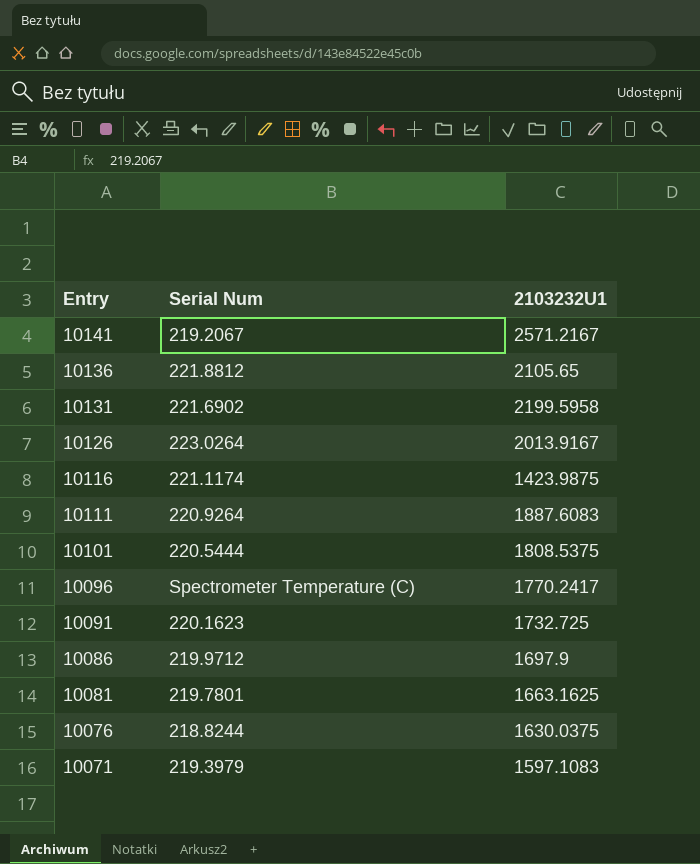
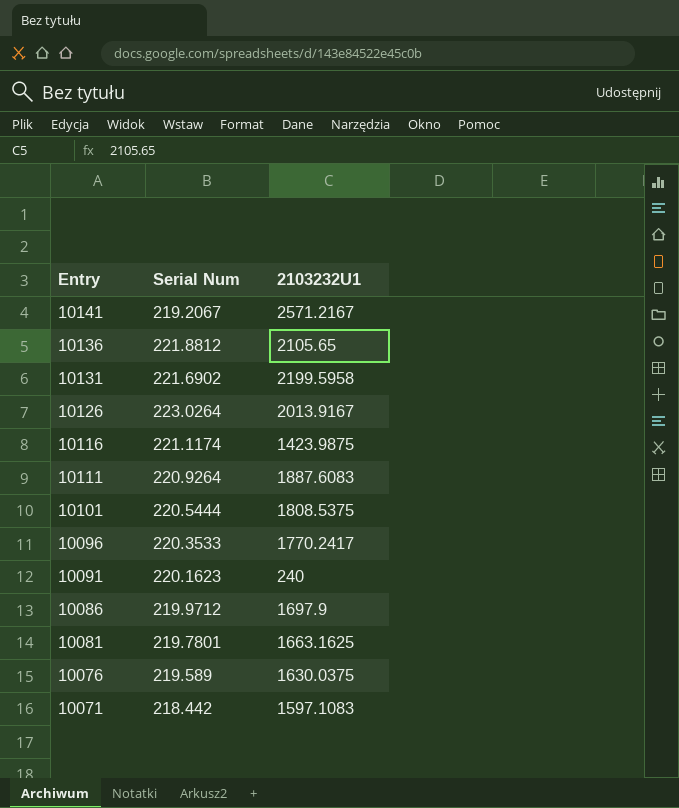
10096 | Serial Num: Spectrometer Temperature (C) -> 220.3533
10091 | 2103232U1: 1732.725 -> 240
10076 | Serial Num: 218.8244 -> 219.589
10071 | Serial Num: 219.3979 -> 218.442

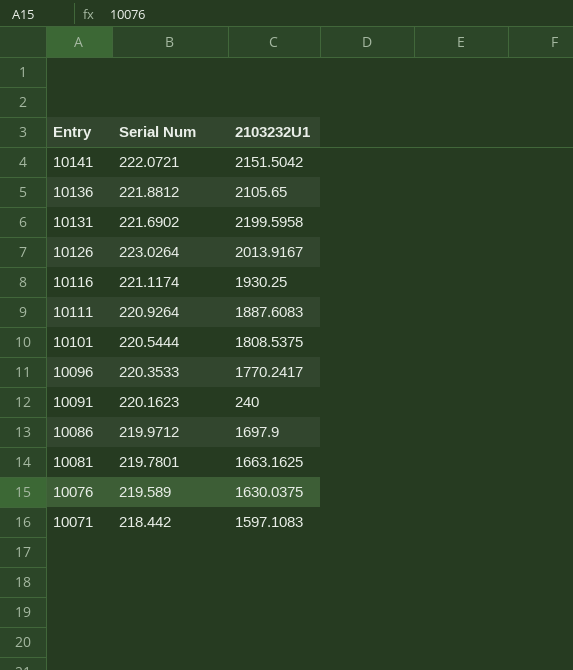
10141 | Serial Num: 219.2067 -> 222.0721
10141 | 2103232U1: 2571.2167 -> 2151.5042
10116 | 2103232U1: 1423.9875 -> 1930.25

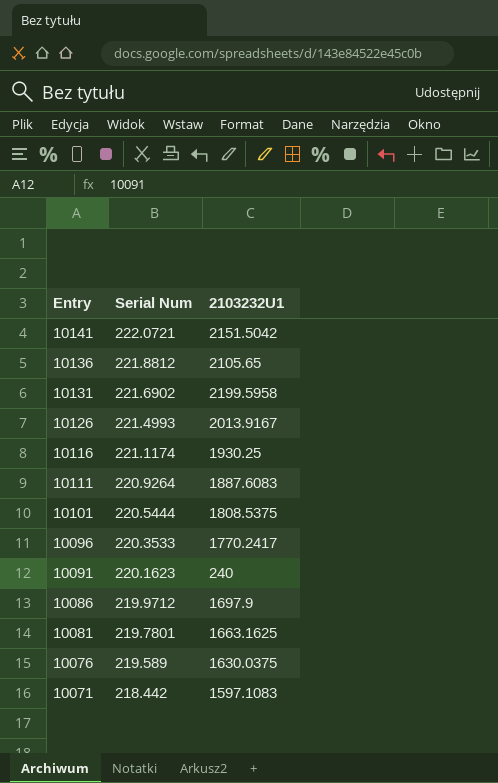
10126 | Serial Num: 223.0264 -> 221.4993

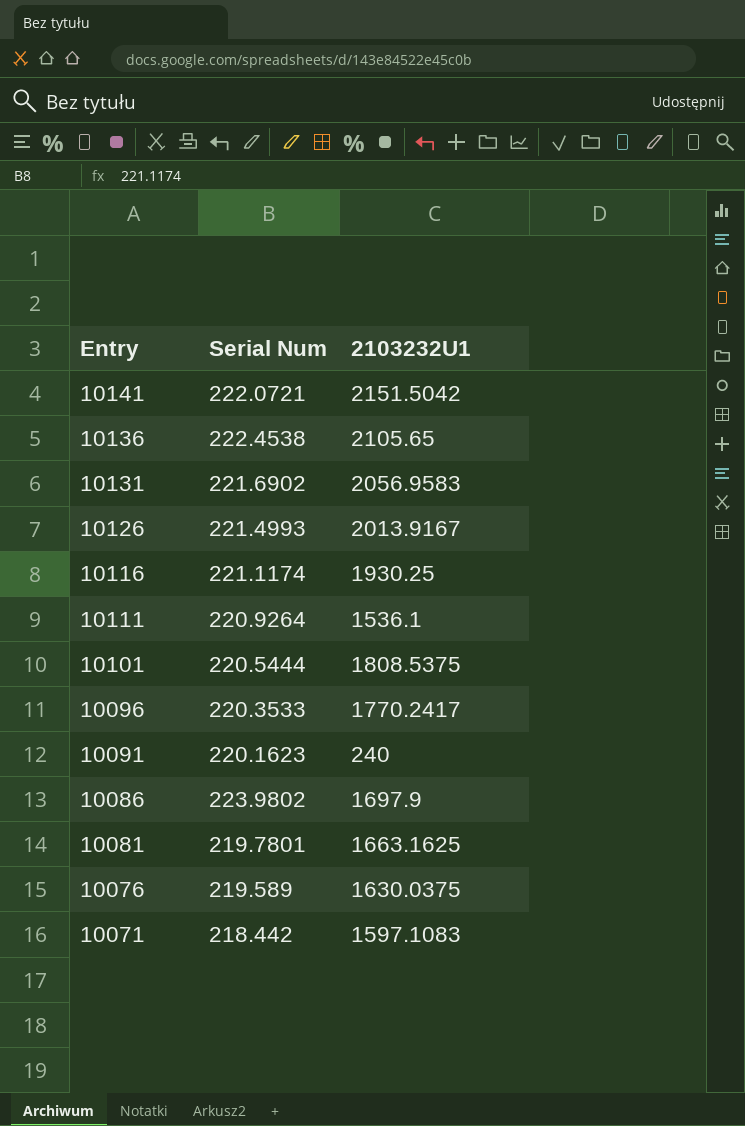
10136 | Serial Num: 221.8812 -> 222.4538
10131 | 2103232U1: 2199.5958 -> 2056.9583
10111 | 2103232U1: 1887.6083 -> 1536.1
10086 | Serial Num: 219.9712 -> 223.9802

